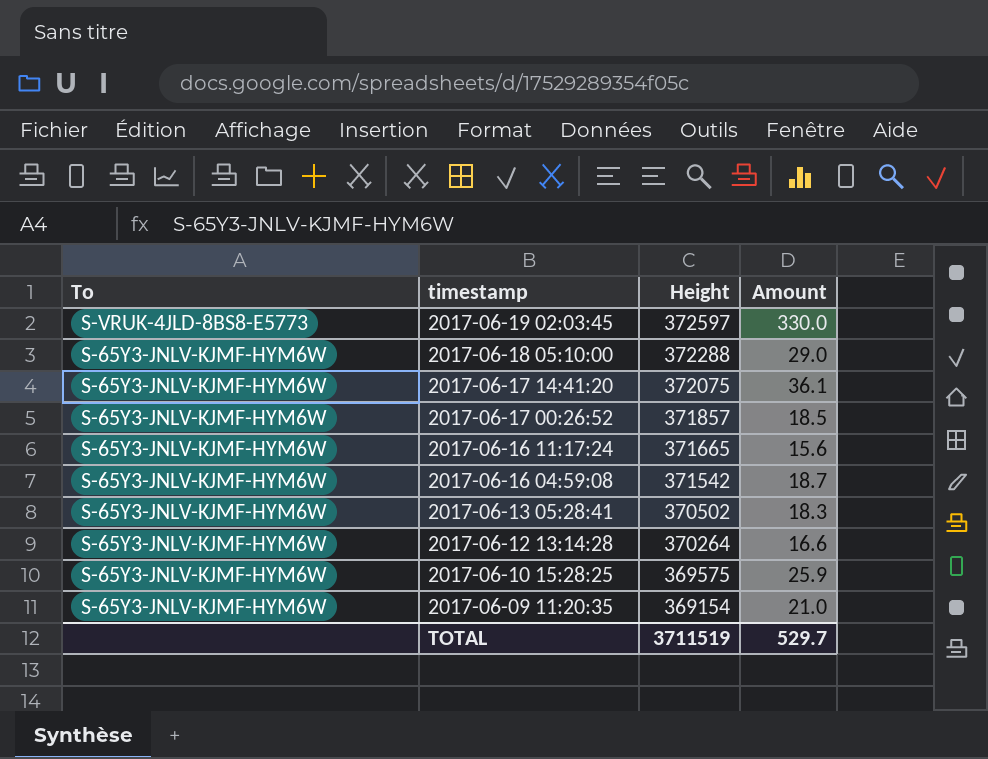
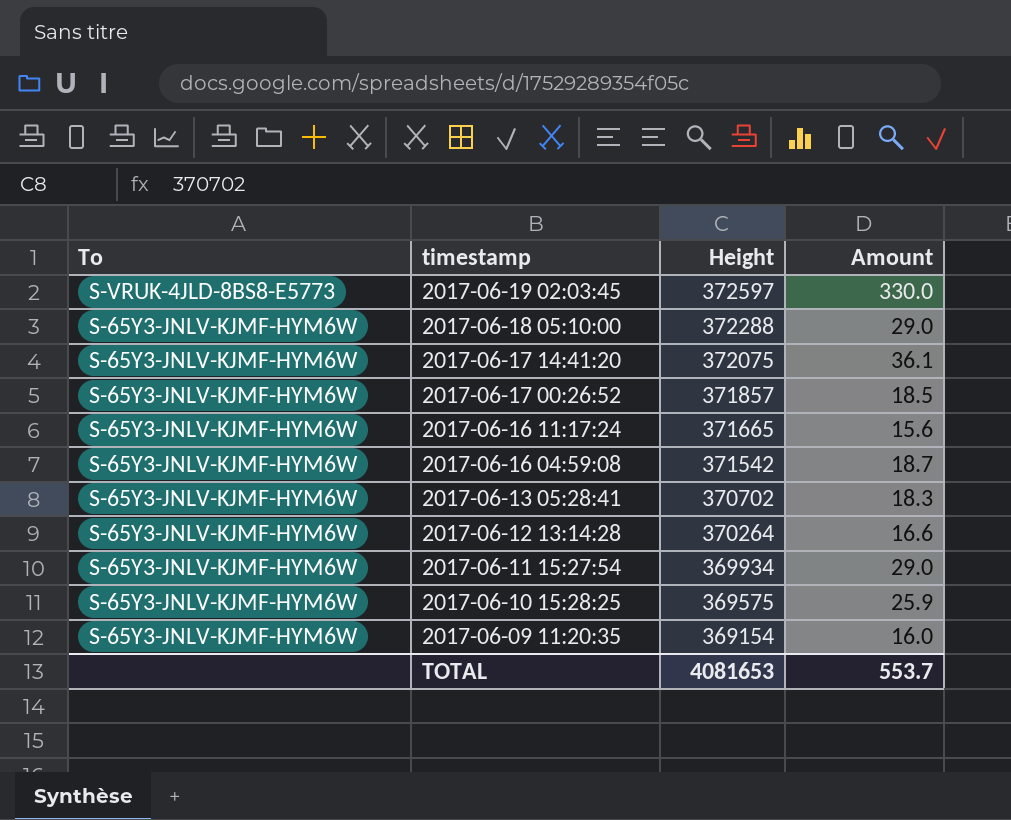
2017-06-13 05:28:41 | Height: 370502 -> 370702
row 2017-06-11 15:27:54: none -> S-65Y3-JNLV-KJMF-HYM6W | 369934 | 29.0
2017-06-09 11:20:35 | Amount: 21.0 -> 16.0
TOTAL | Height: 3711519 -> 4081653
TOTAL | Amount: 529.7 -> 553.7

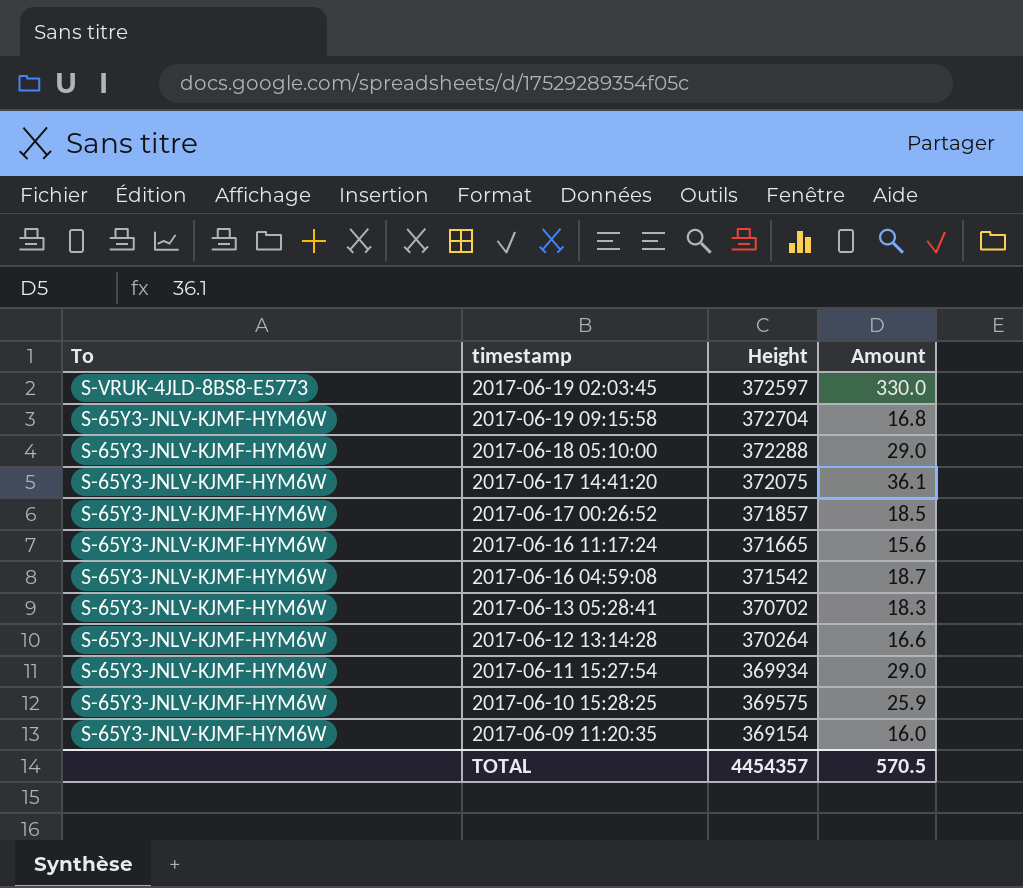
row 2017-06-19 09:15:58: none -> S-65Y3-JNLV-KJMF-HYM6W | 372704 | 16.8
TOTAL | Height: 4081653 -> 4454357
TOTAL | Amount: 553.7 -> 570.5

